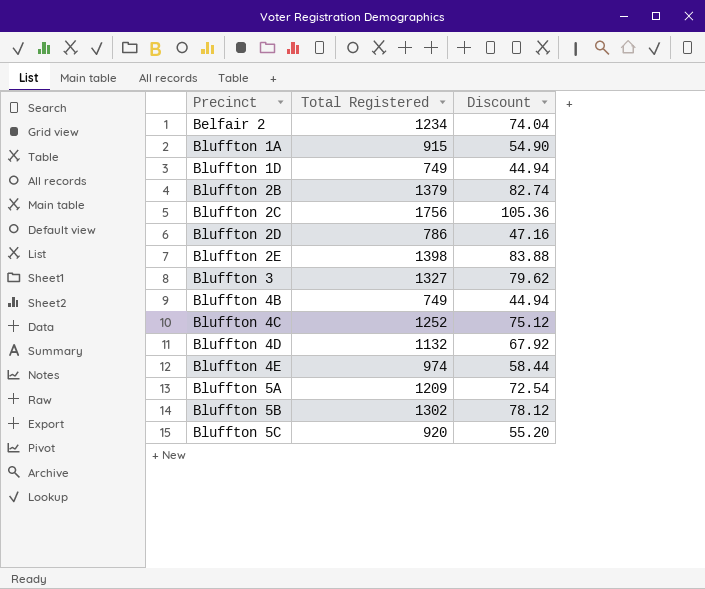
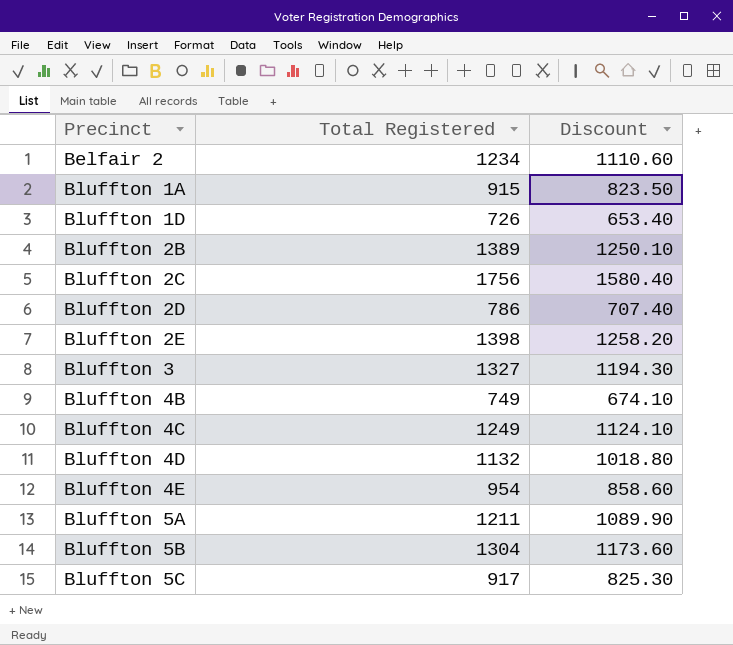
column Discount | formula: [Total Registered] * 0.06 -> [Total Registered] * 0.9
Bluffton 1D | Total Registered: 749 -> 726
Bluffton 2B | Total Registered: 1379 -> 1389
Bluffton 4C | Total Registered: 1252 -> 1249
Bluffton 4E | Total Registered: 974 -> 954
Bluffton 5A | Total Registered: 1209 -> 1211
Bluffton 5B | Total Registered: 1302 -> 1304
Bluffton 5C | Total Registered: 920 -> 917

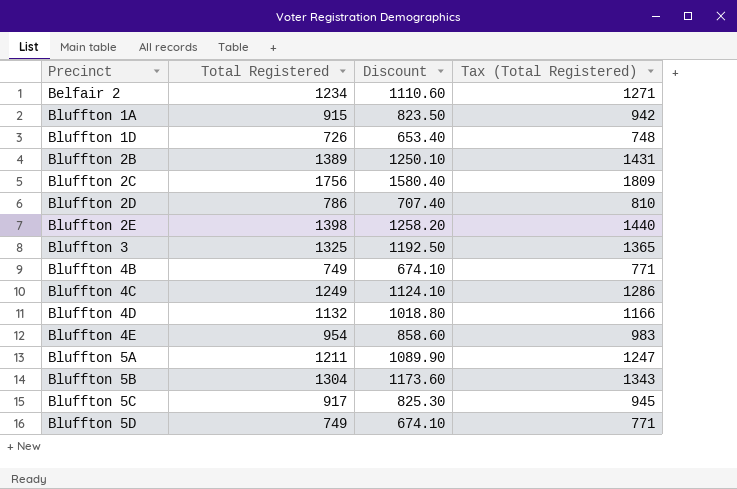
column Tax (Total Registered) | formula: none -> [Total Registered] * 1.03
Bluffton 3 | Total Registered: 1327 -> 1325
Bluffton 3 | Discount: 1194.30 -> 1192.50
row Bluffton 5D: none -> 749 | 674.10 | 771

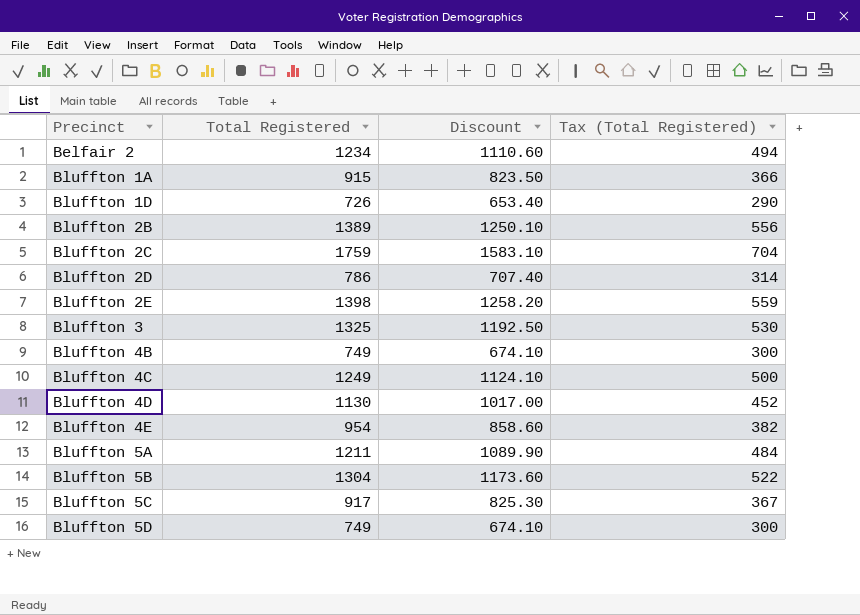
column Tax (Total Registered) | formula: [Total Registered] * 1.03 -> [Total Registered] * 0.4
Bluffton 2C | Total Registered: 1756 -> 1759
Bluffton 2C | Discount: 1580.40 -> 1583.10
Bluffton 4D | Total Registered: 1132 -> 1130
Bluffton 4D | Discount: 1018.80 -> 1017.00

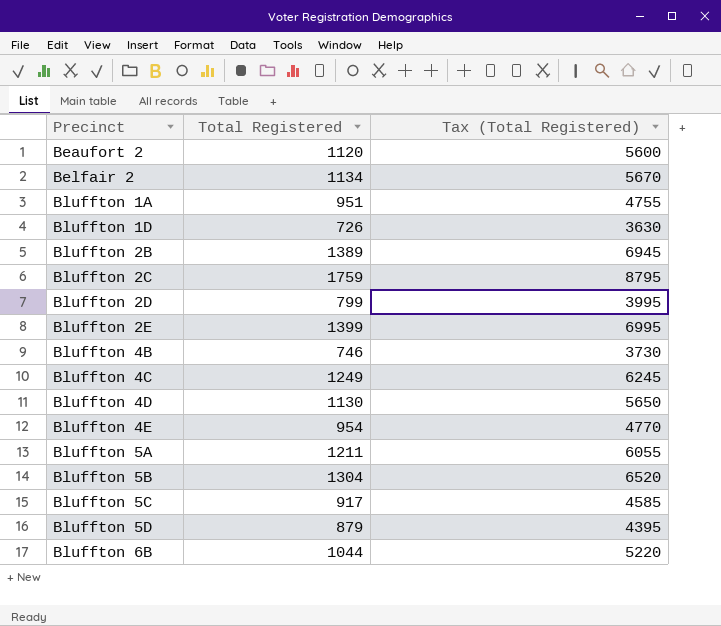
column Discount | formula: [Total Registered] * 0.9 -> none
column Tax (Total Registered) | formula: [Total Registered] * 0.4 -> [Total Registered] * 5
row Bluffton 3: 1325 | 1192.50 | 530 -> none
row Beaufort 2: none -> 1120 | 5600
Belfair 2 | Total Registered: 1234 -> 1134
Bluffton 1A | Total Registered: 915 -> 951
Bluffton 2D | Total Registered: 786 -> 799
Bluffton 2E | Total Registered: 1398 -> 1399
Bluffton 4B | Total Registered: 749 -> 746
Bluffton 5D | Total Registered: 749 -> 879
row Bluffton 6B: none -> 1044 | 5220

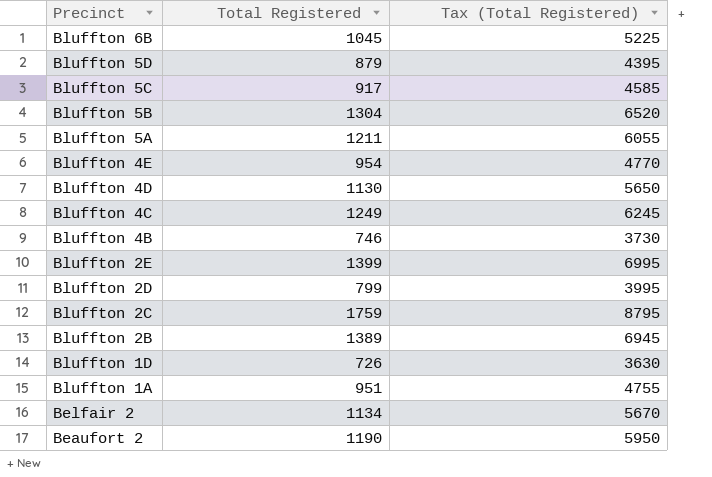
row order: Precinct ascending -> Precinct descending
Bluffton 6B | Total Registered: 1044 -> 1045
Bluffton 6B | Tax (Total Registered): 5220 -> 5225
Beaufort 2 | Total Registered: 1120 -> 1190
Beaufort 2 | Tax (Total Registered): 5600 -> 5950

